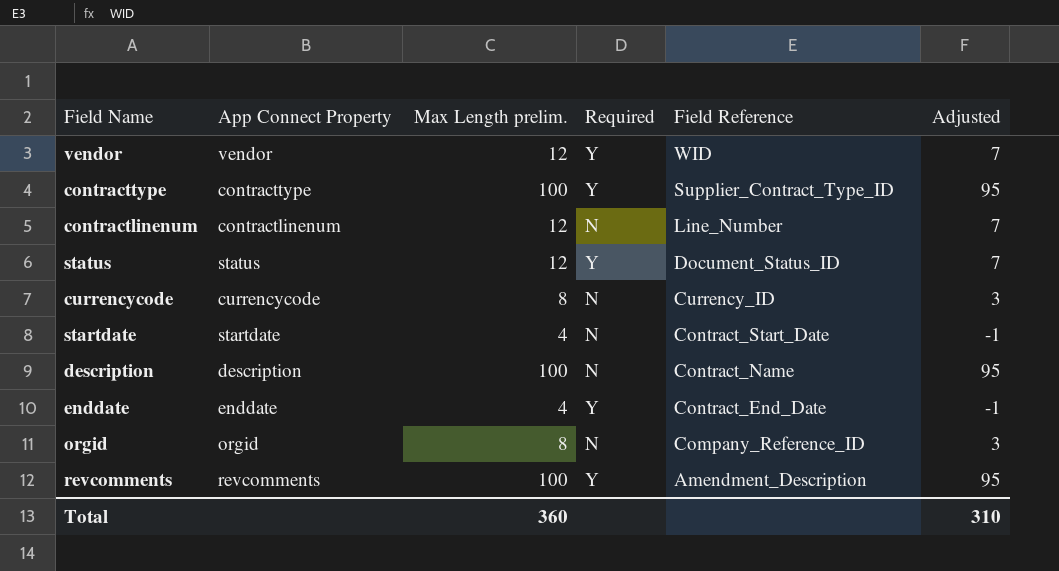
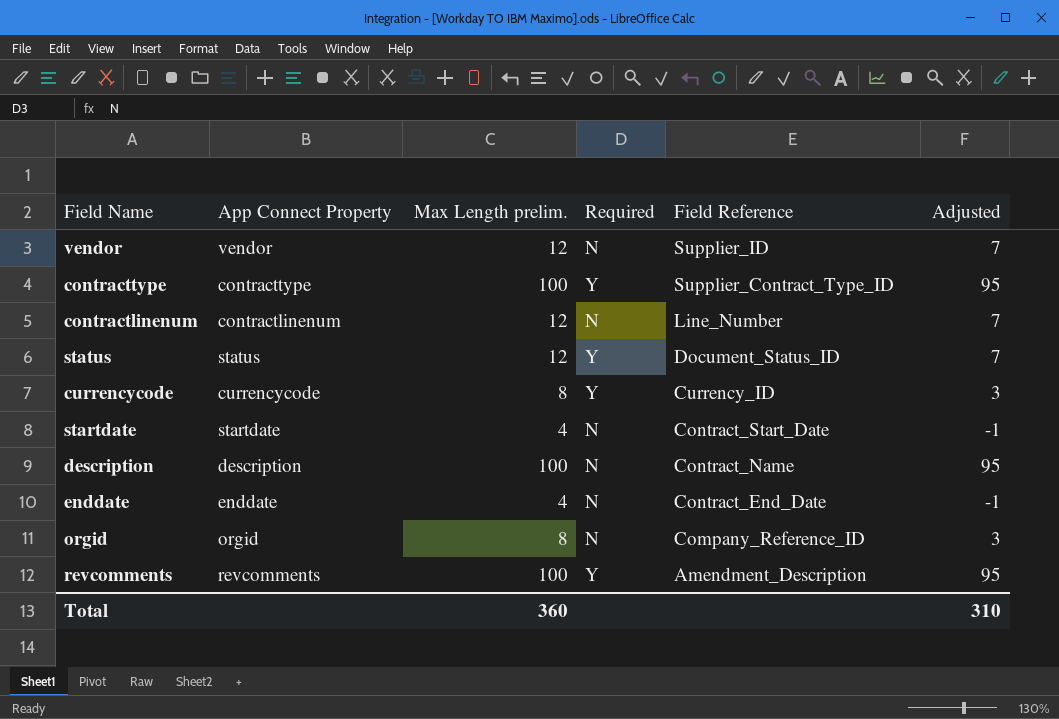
vendor | Required: Y -> N
vendor | Field Reference: WID -> Supplier_ID
currencycode | Required: N -> Y
enddate | Required: Y -> N

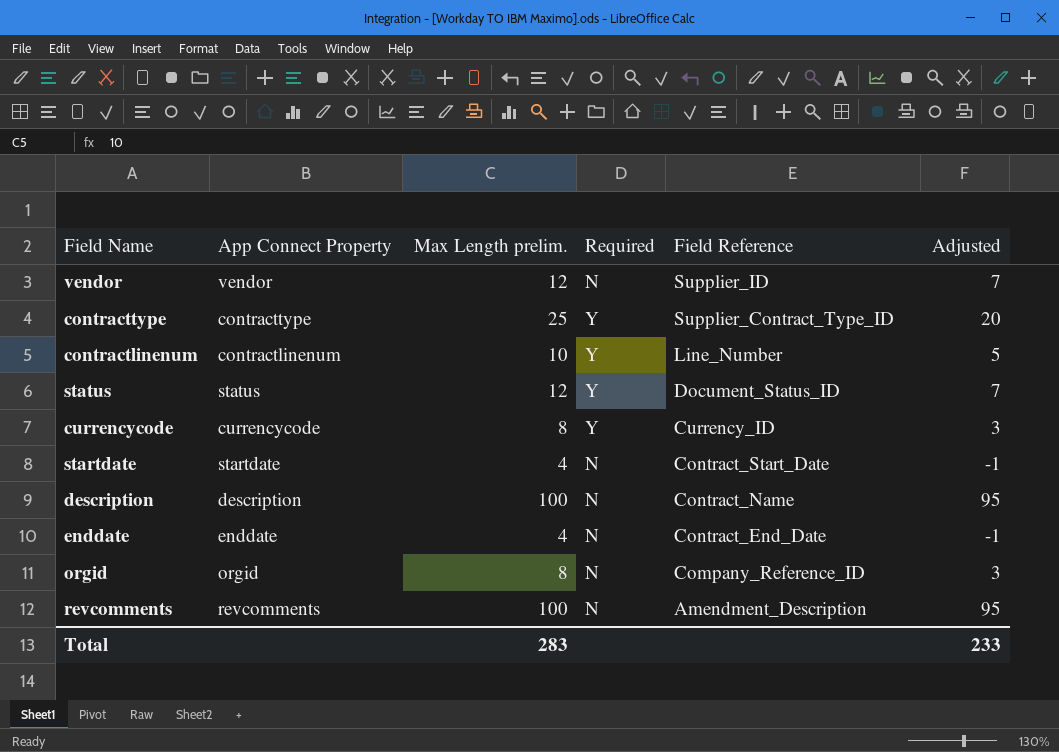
contracttype | Max Length prelim.: 100 -> 25
contracttype | Adjusted: 95 -> 20
contractlinenum | Max Length prelim.: 12 -> 10
contractlinenum | Required: N -> Y
contractlinenum | Adjusted: 7 -> 5
revcomments | Required: Y -> N
Total | Max Length prelim.: 360 -> 283
Total | Adjusted: 310 -> 233

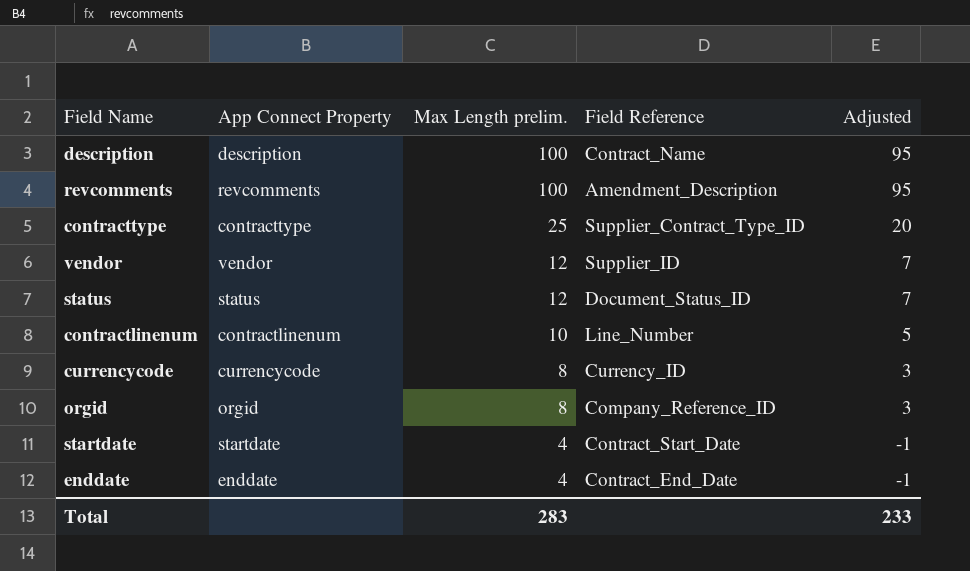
row order: Field Reference descending -> Max Length prelim. descending
column Required | position: 4 -> none

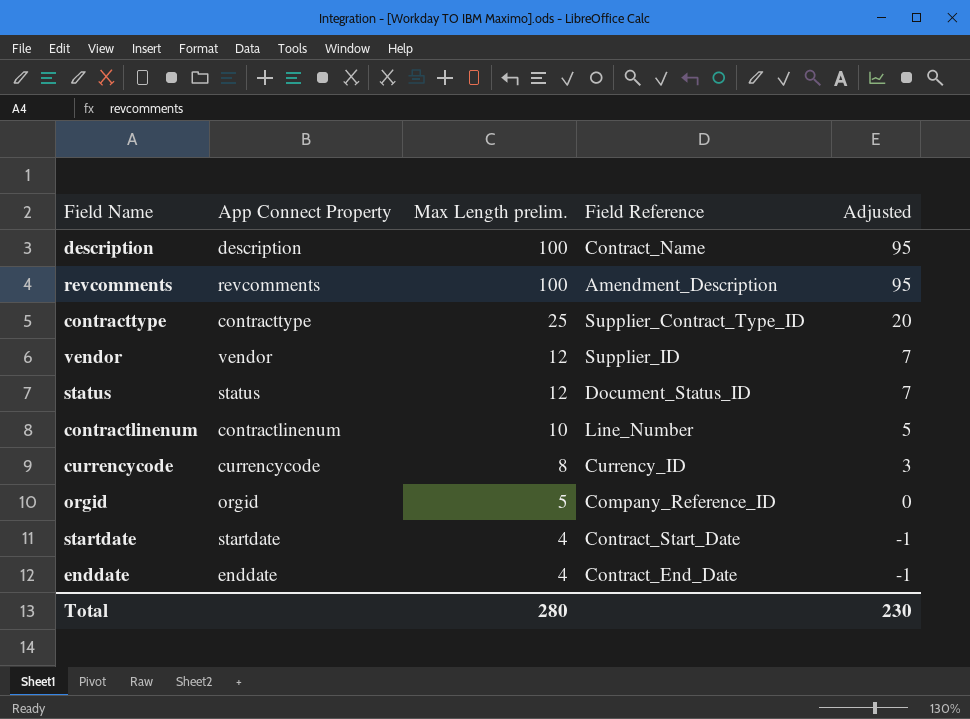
orgid | Max Length prelim.: 8 -> 5
orgid | Adjusted: 3 -> 0
Total | Max Length prelim.: 283 -> 280
Total | Adjusted: 233 -> 230

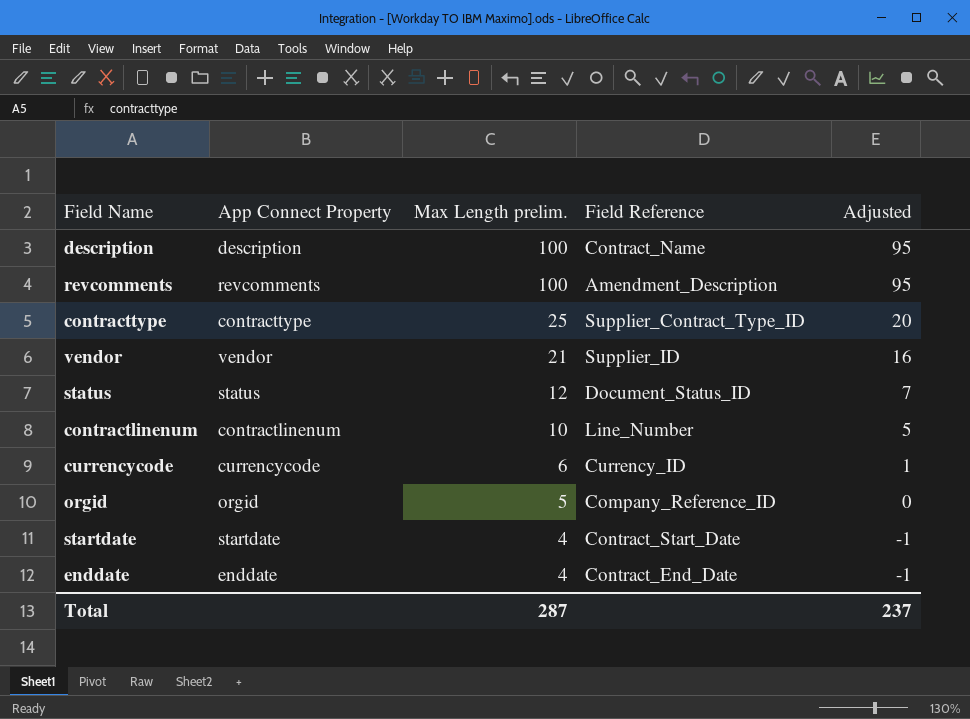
vendor | Max Length prelim.: 12 -> 21
vendor | Adjusted: 7 -> 16
currencycode | Max Length prelim.: 8 -> 6
currencycode | Adjusted: 3 -> 1
Total | Max Length prelim.: 280 -> 287
Total | Adjusted: 230 -> 237

